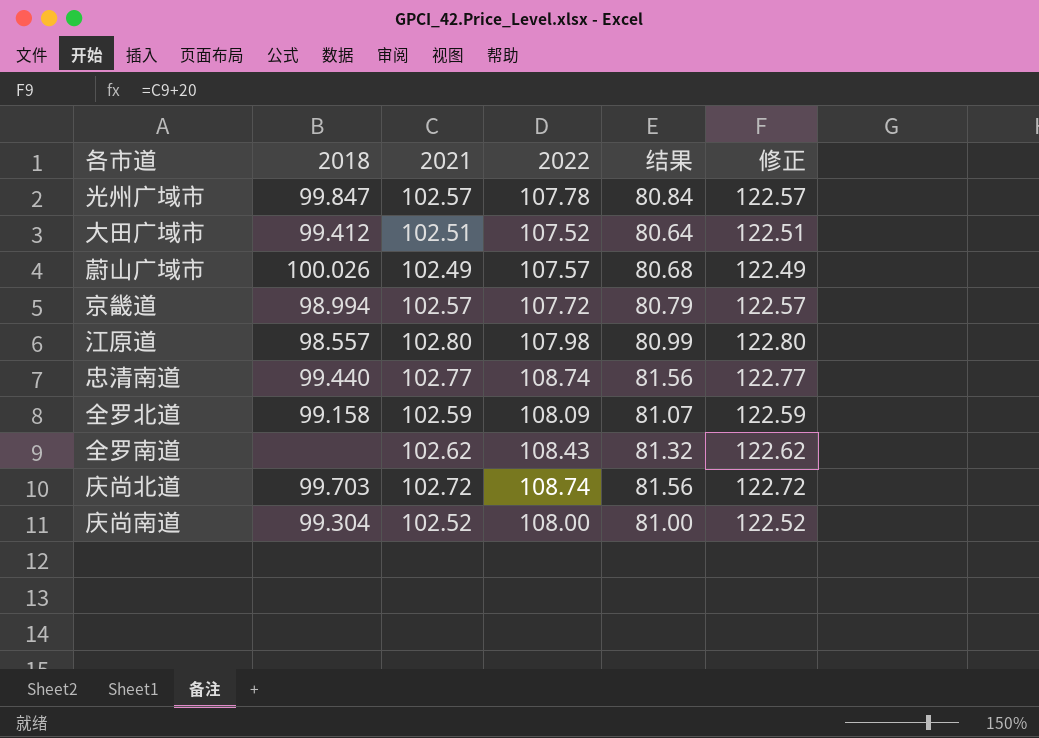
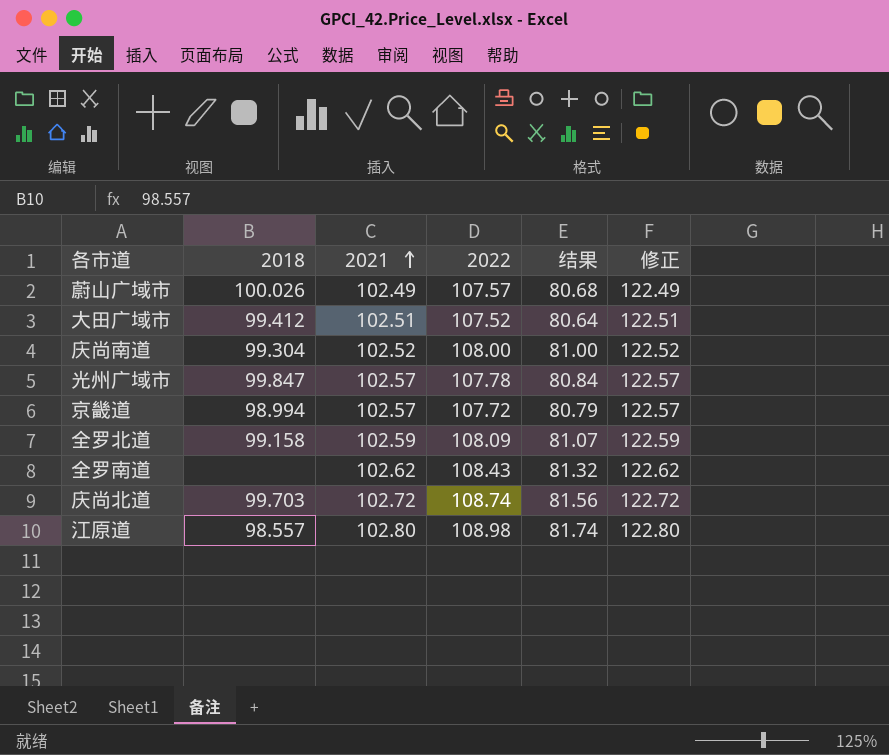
row order: none -> 2021 ascending
row 忠清南道: 99.440 | 102.77 | 108.74 | 81.56 | 122.77 -> none
江原道 | 2022: 107.98 -> 108.98
江原道 | 结果: 80.99 -> 81.74

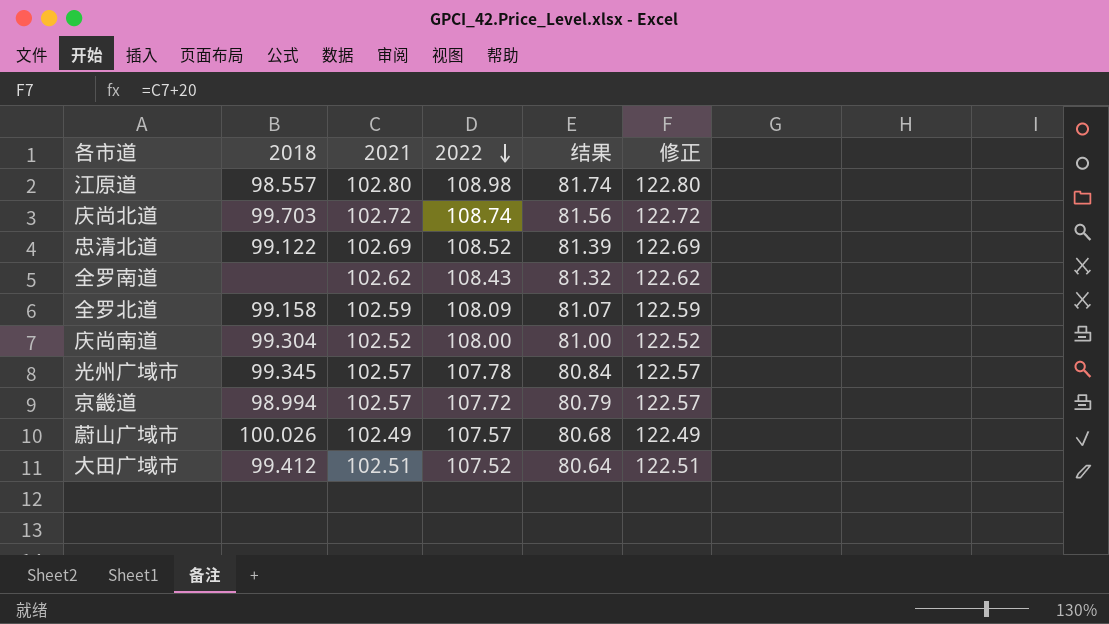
row order: 2021 ascending -> 2022 descending
row 忠清北道: none -> 99.122 | 102.69 | 108.52 | 81.39 | 122.69
光州广域市 | 2018: 99.847 -> 99.345

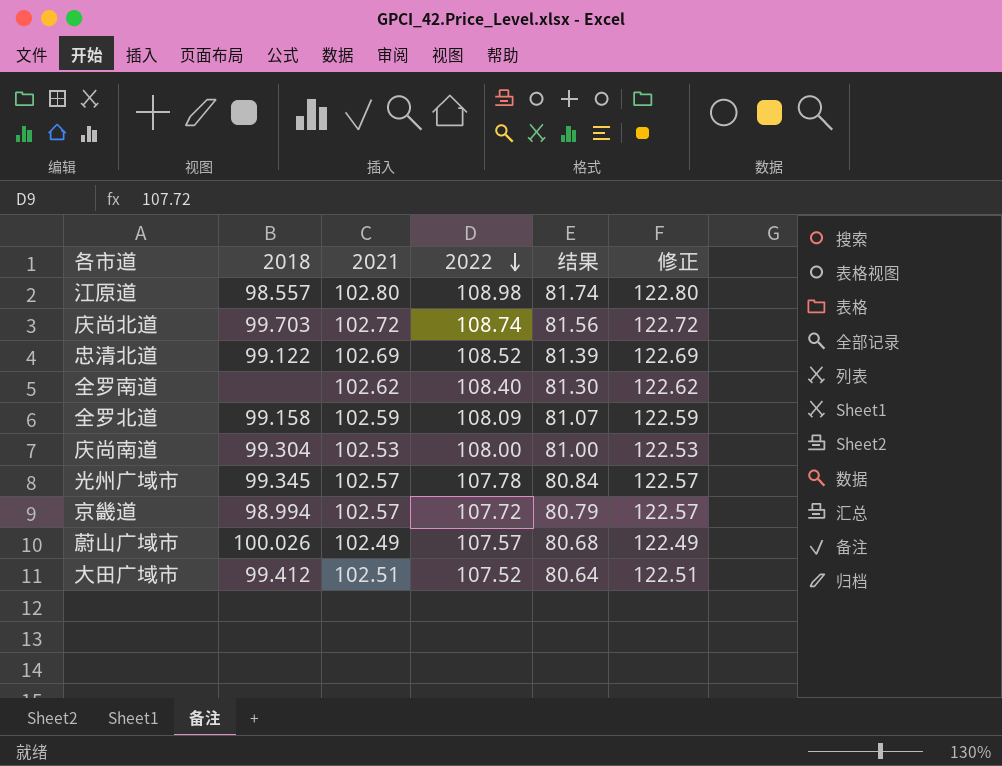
全罗南道 | 2022: 108.43 -> 108.40
全罗南道 | 结果: 81.32 -> 81.30
庆尚南道 | 2021: 102.52 -> 102.53
庆尚南道 | 修正: 122.52 -> 122.53

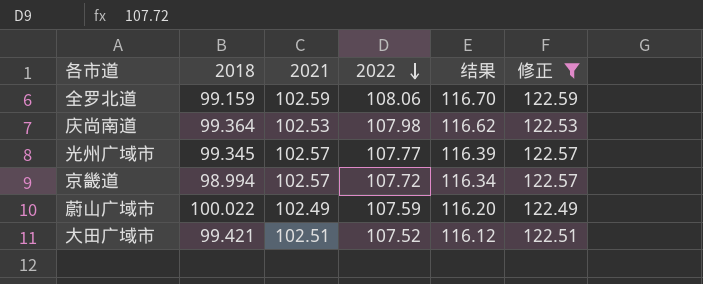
filter: none -> 修正 <= 122.59
column 结果 | formula: [2022] * 0.75 -> [2022] * 1.08
全罗北道 | 2018: 99.158 -> 99.159
全罗北道 | 2022: 108.09 -> 108.06
庆尚南道 | 2018: 99.304 -> 99.364
庆尚南道 | 2022: 108.00 -> 107.98
光州广域市 | 2022: 107.78 -> 107.77
蔚山广域市 | 2018: 100.026 -> 100.022
蔚山广域市 | 2022: 107.57 -> 107.59
大田广域市 | 2018: 99.412 -> 99.421

